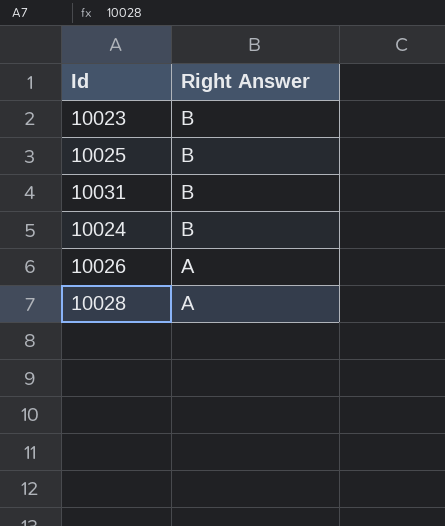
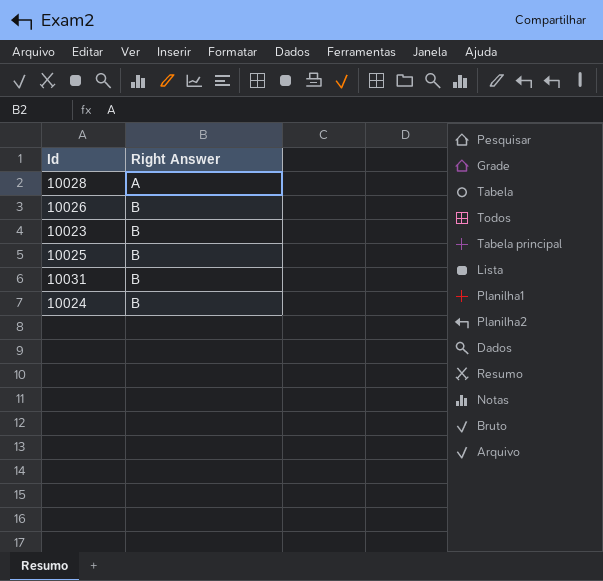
row order: Right Answer descending -> Right Answer ascending
10026 | Right Answer: A -> B

